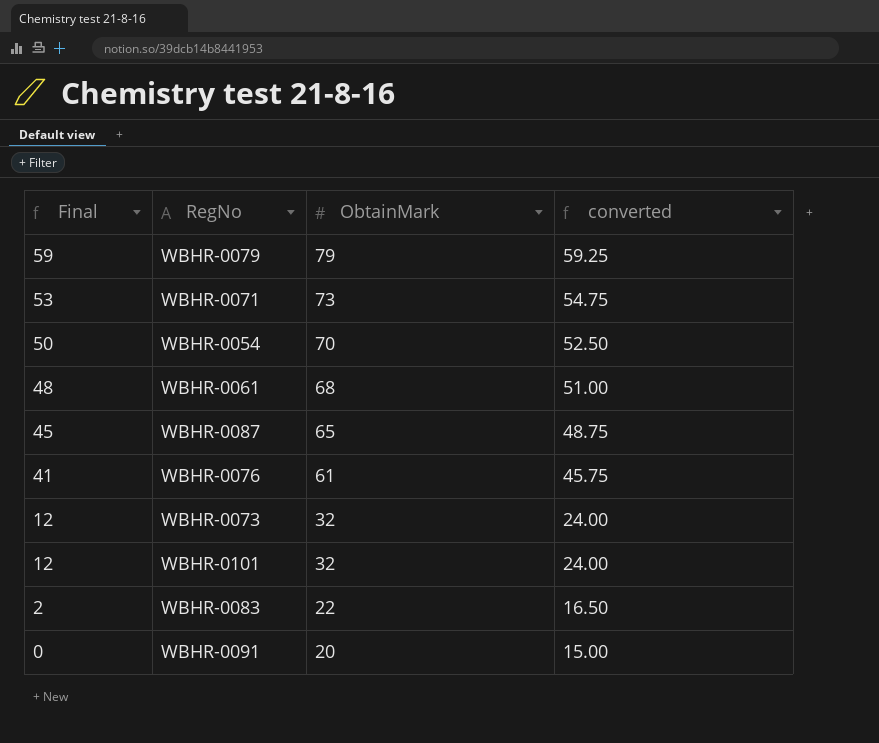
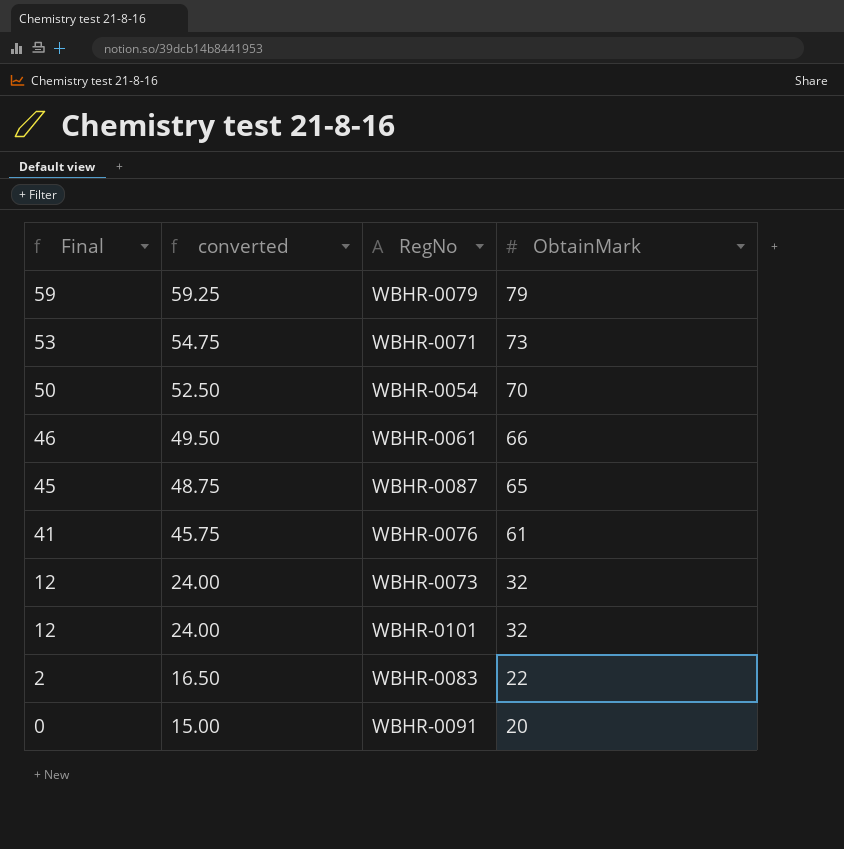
column converted | position: 4 -> 2
WBHR-0061 | Final: 48 -> 46
WBHR-0061 | converted: 51.00 -> 49.50
WBHR-0061 | ObtainMark: 68 -> 66

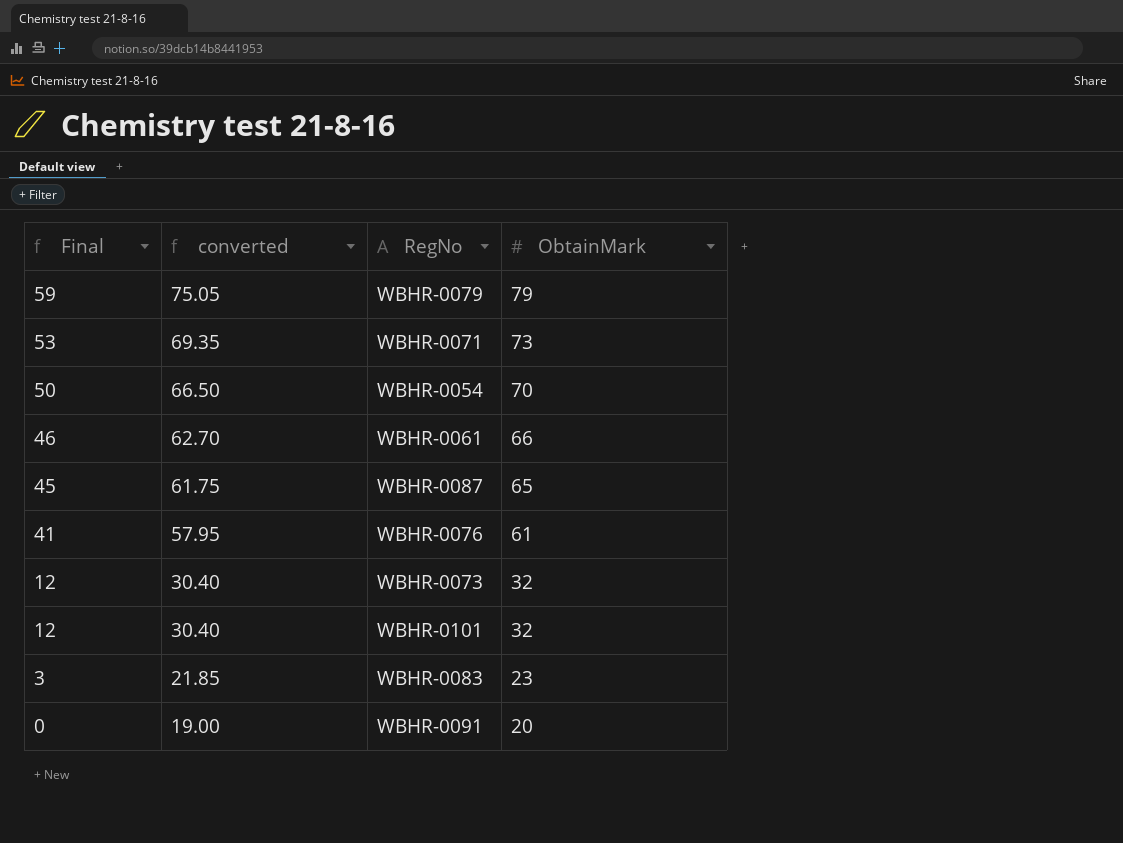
column converted | formula: [ObtainMark] * 0.75 -> [ObtainMark] * 0.95
WBHR-0083 | Final: 2 -> 3
WBHR-0083 | ObtainMark: 22 -> 23

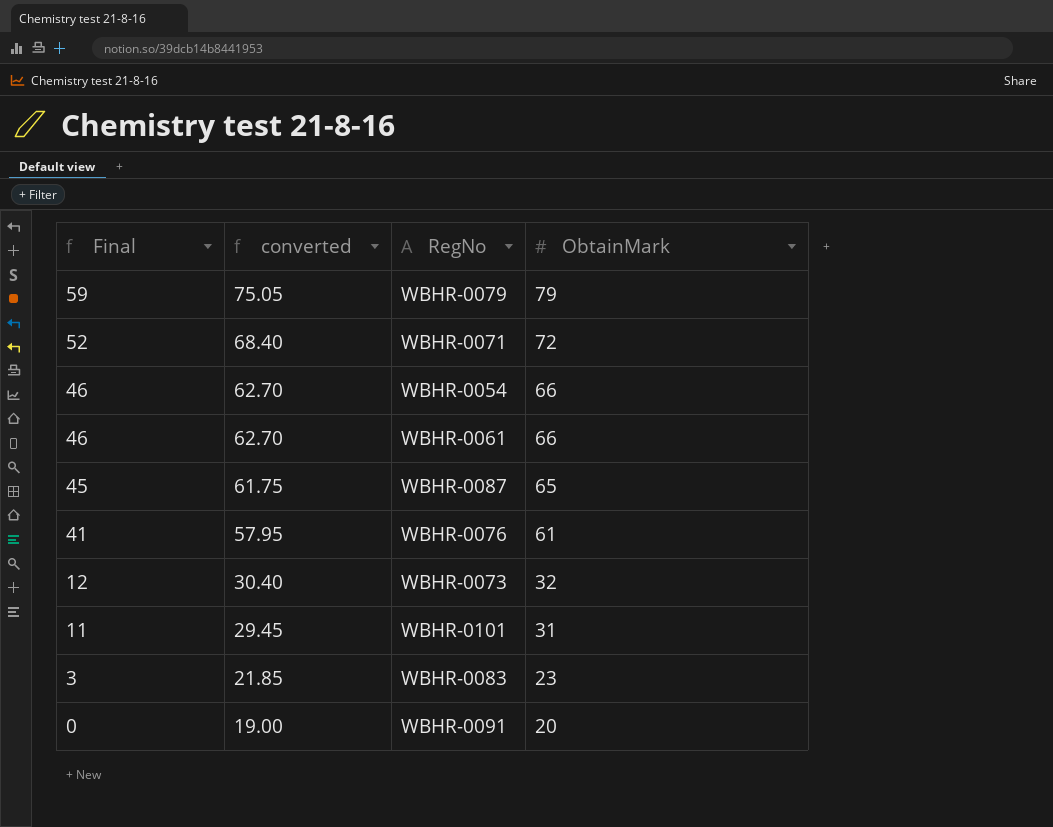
WBHR-0071 | Final: 53 -> 52
WBHR-0071 | converted: 69.35 -> 68.40
WBHR-0071 | ObtainMark: 73 -> 72
WBHR-0054 | Final: 50 -> 46
WBHR-0054 | converted: 66.50 -> 62.70
WBHR-0054 | ObtainMark: 70 -> 66
WBHR-0101 | Final: 12 -> 11
WBHR-0101 | converted: 30.40 -> 29.45
WBHR-0101 | ObtainMark: 32 -> 31

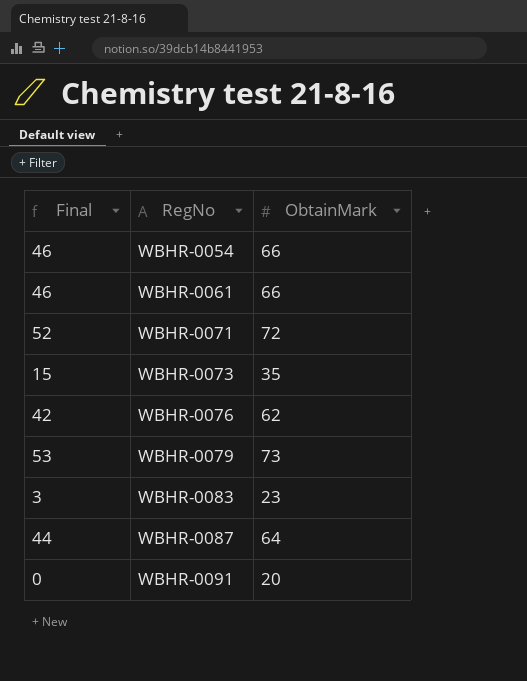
row order: Final descending -> RegNo ascending
column converted | formula: [ObtainMark] * 0.95 -> none
row WBHR-0101: 11 | 29.45 | 31 -> none
WBHR-0073 | Final: 12 -> 15
WBHR-0073 | ObtainMark: 32 -> 35
WBHR-0076 | Final: 41 -> 42
WBHR-0076 | ObtainMark: 61 -> 62
WBHR-0079 | Final: 59 -> 53
WBHR-0079 | ObtainMark: 79 -> 73
WBHR-0087 | Final: 45 -> 44
WBHR-0087 | ObtainMark: 65 -> 64

